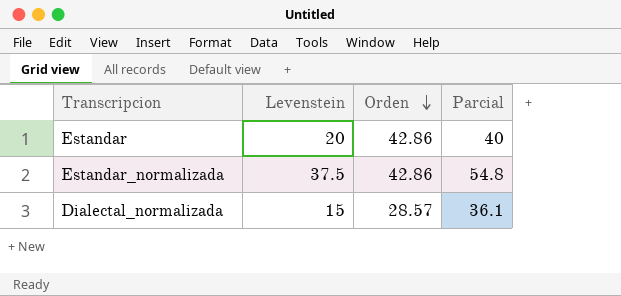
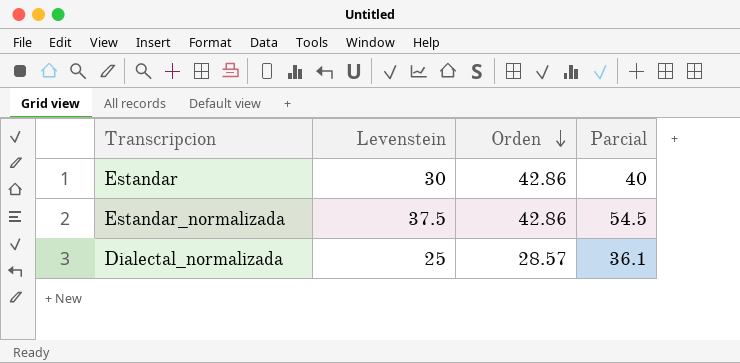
Estandar | Levenstein: 20 -> 30
Estandar_normalizada | Parcial: 54.8 -> 54.5
Dialectal_normalizada | Levenstein: 15 -> 25

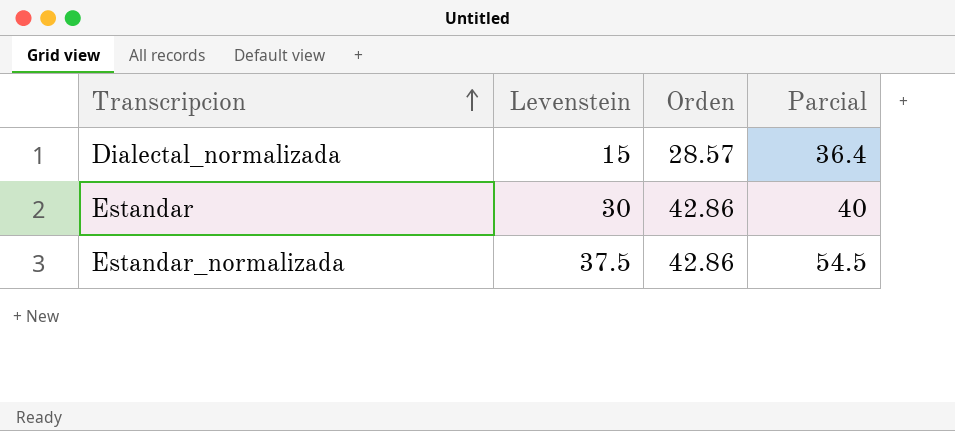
row order: Orden descending -> Transcripcion ascending
Dialectal_normalizada | Levenstein: 25 -> 15
Dialectal_normalizada | Parcial: 36.1 -> 36.4

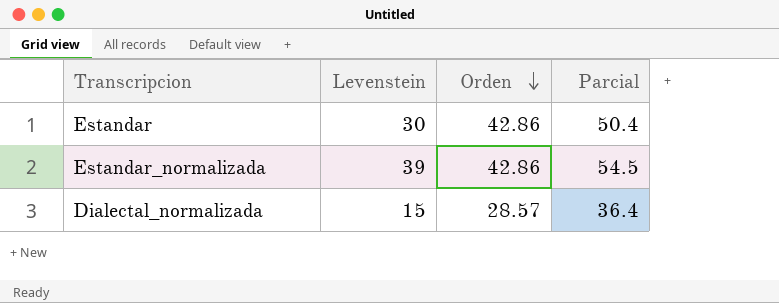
row order: Transcripcion ascending -> Orden descending
Estandar | Parcial: 40 -> 50.4
Estandar_normalizada | Levenstein: 37.5 -> 39

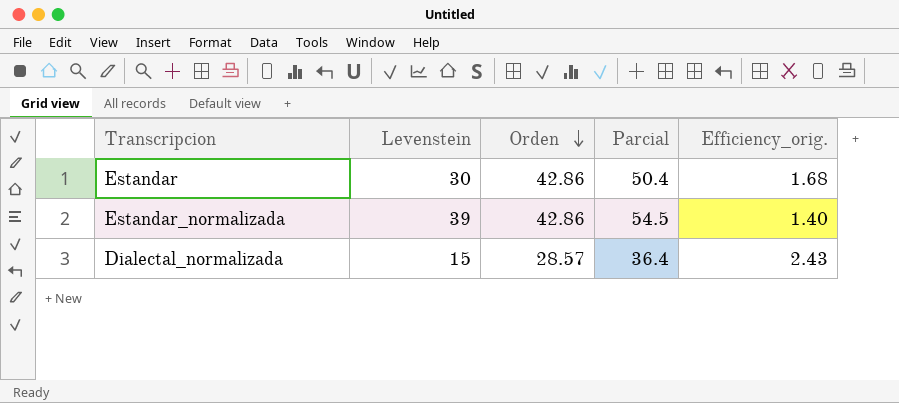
column Efficiency_orig. | formula: none -> [Parcial] / [Levenstein]

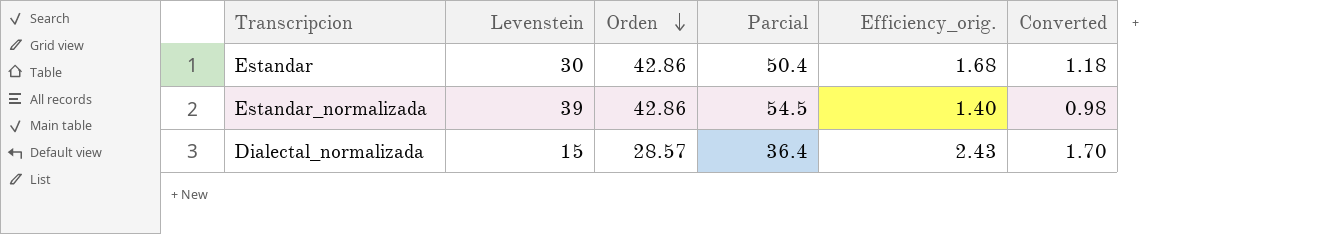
column Converted | formula: none -> [Efficiency_orig.] * 0.7

